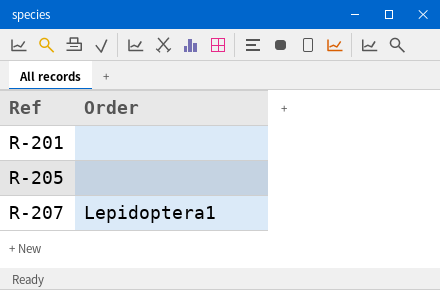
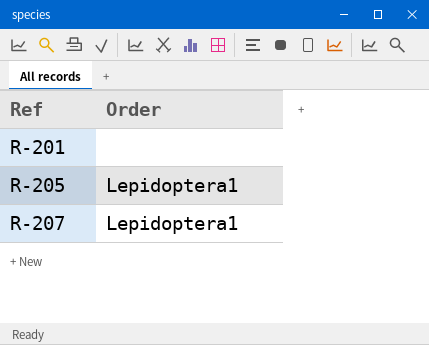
R-205 | Order: none -> Lepidoptera1

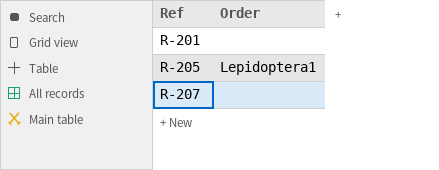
R-207 | Order: Lepidoptera1 -> none

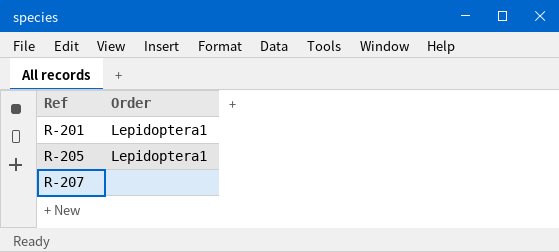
R-201 | Order: none -> Lepidoptera1

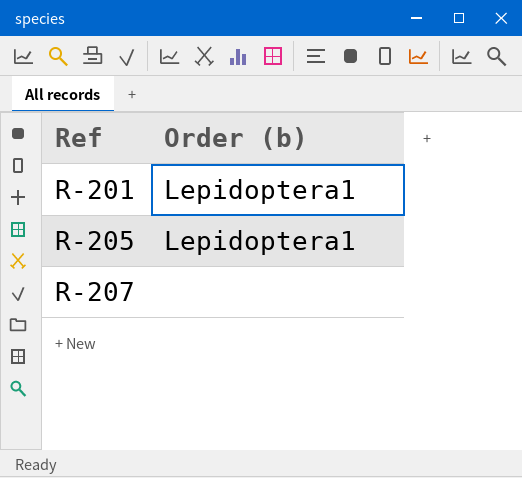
column name: Order -> Order (b)

